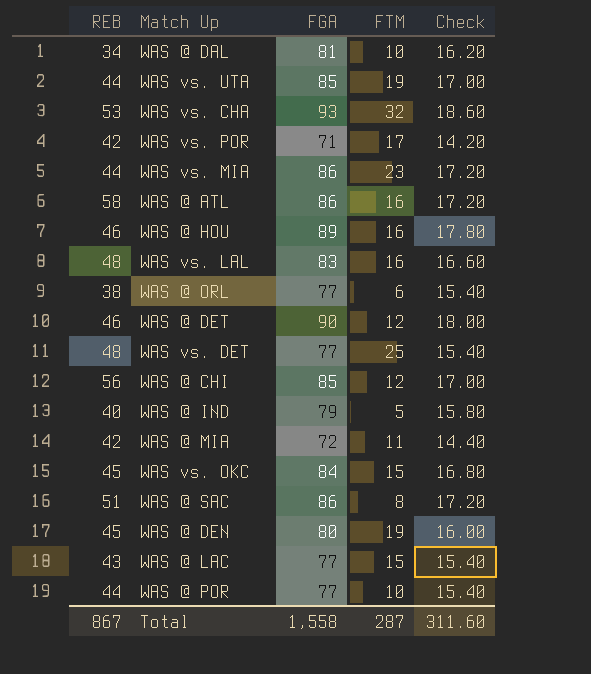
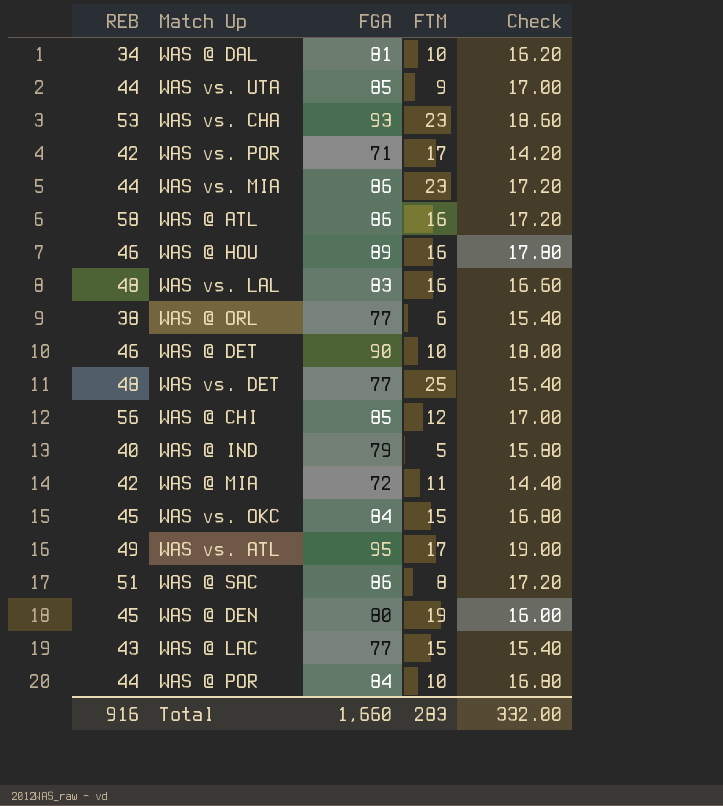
WAS vs. UTA | FTM: 19 -> 9
WAS vs. CHA | FTM: 32 -> 23
WAS @ DET | FTM: 12 -> 10
row WAS vs. ATL: none -> 49 | 95 | 17 | 19.00
WAS @ POR | FGA: 77 -> 84
WAS @ POR | Check: 15.40 -> 16.80
Total | REB: 867 -> 916
Total | FGA: 1,558 -> 1,660
Total | FTM: 287 -> 283
Total | Check: 311.60 -> 332.00

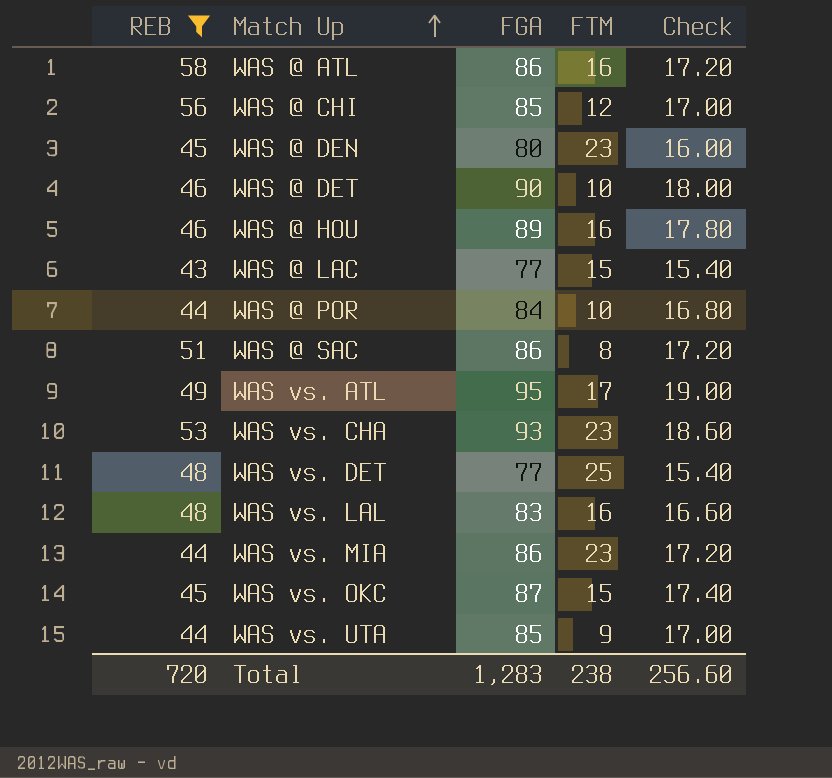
filter: none -> REB >= 43
row order: none -> Match Up ascending
WAS @ DEN | FTM: 19 -> 23
WAS vs. OKC | FGA: 84 -> 87
WAS vs. OKC | Check: 16.80 -> 17.40
Total | REB: 916 -> 720
Total | FGA: 1,660 -> 1,283
Total | FTM: 283 -> 238
Total | Check: 332.00 -> 256.60

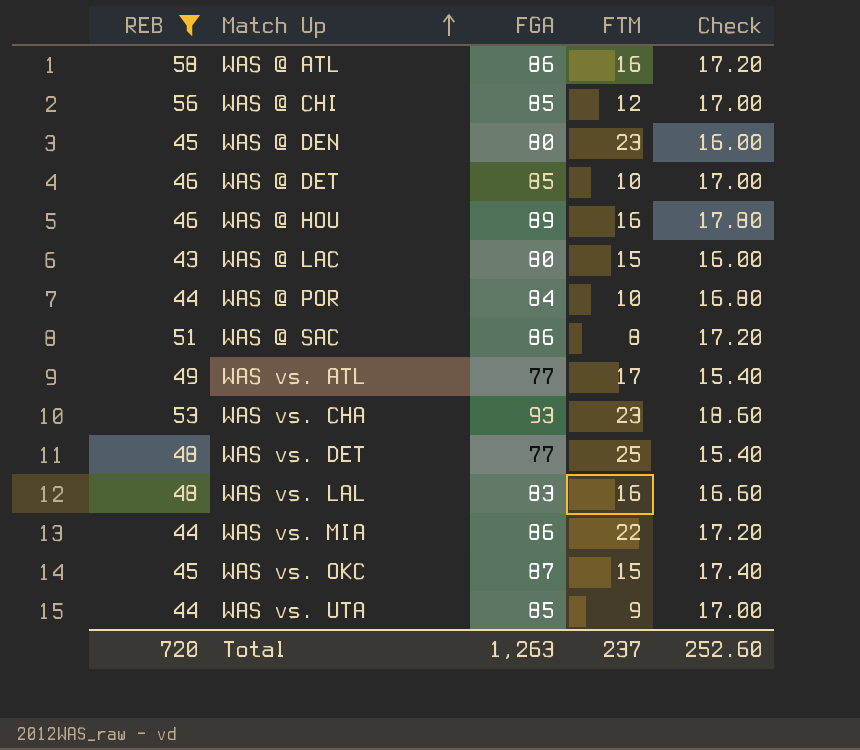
WAS @ DET | FGA: 90 -> 85
WAS @ DET | Check: 18.00 -> 17.00
WAS @ LAC | FGA: 77 -> 80
WAS @ LAC | Check: 15.40 -> 16.00
WAS vs. ATL | FGA: 95 -> 77
WAS vs. ATL | Check: 19.00 -> 15.40
WAS vs. MIA | FTM: 23 -> 22
Total | FGA: 1,283 -> 1,263
Total | FTM: 238 -> 237
Total | Check: 256.60 -> 252.60

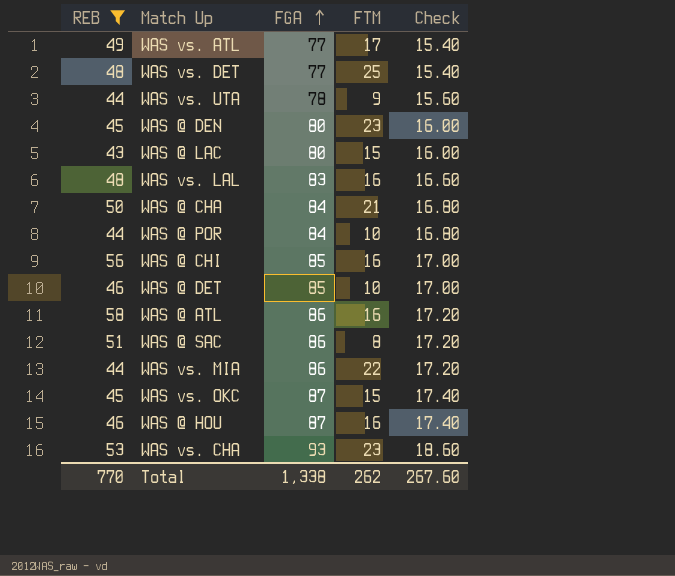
row order: Match Up ascending -> FGA ascending
WAS vs. UTA | FGA: 85 -> 78
WAS vs. UTA | Check: 17.00 -> 15.60
row WAS @ CHA: none -> 50 | 84 | 21 | 16.80
WAS @ CHI | FTM: 12 -> 16
WAS @ HOU | FGA: 89 -> 87
WAS @ HOU | Check: 17.80 -> 17.40
Total | REB: 720 -> 770
Total | FGA: 1,263 -> 1,338
Total | FTM: 237 -> 262
Total | Check: 252.60 -> 267.60

